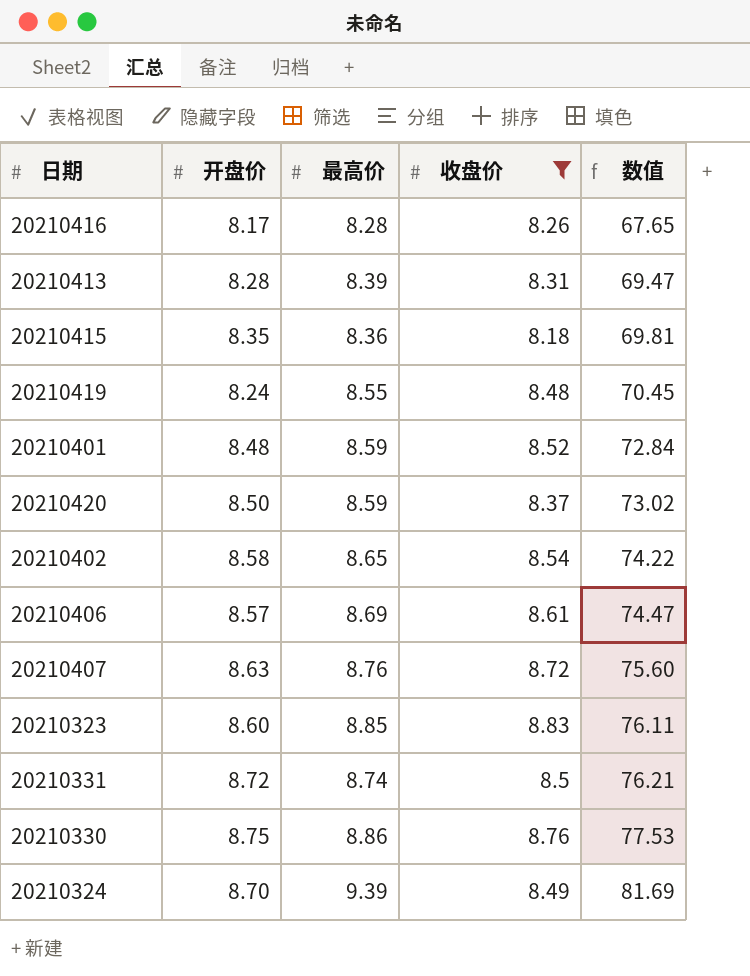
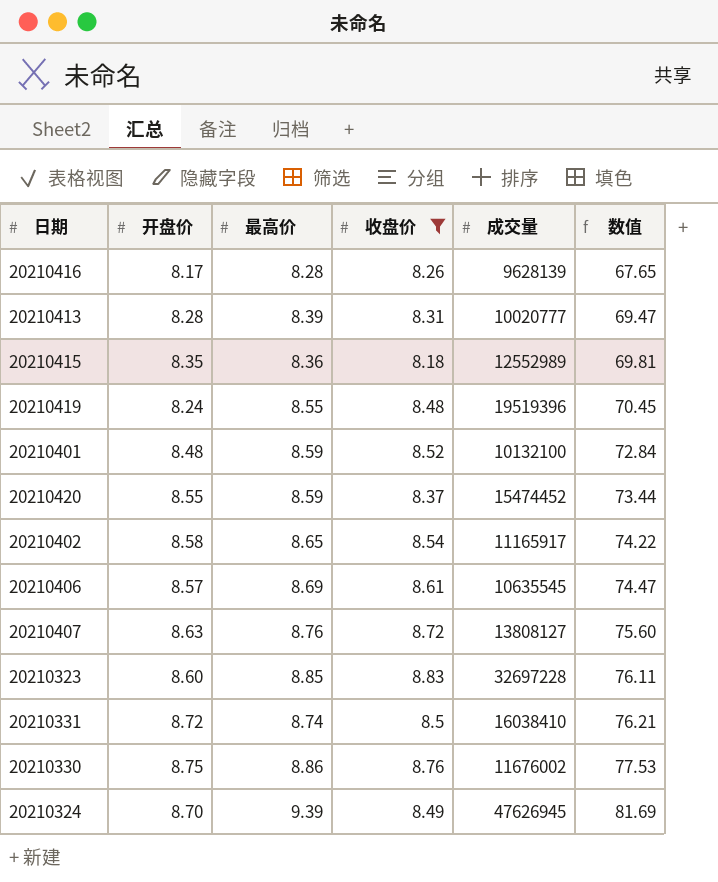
column 成交量 | position: none -> 5
20210420 | 开盘价: 8.50 -> 8.55
20210420 | 数值: 73.02 -> 73.44

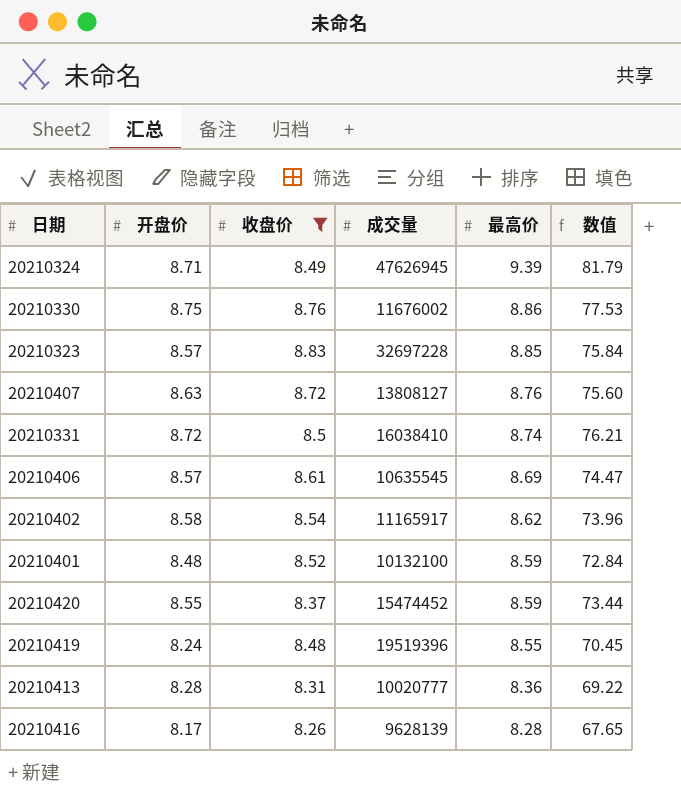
row order: 数值 ascending -> 最高价 descending
column 最高价 | position: 3 -> 5
row 20210415: 8.35 | 8.36 | 8.18 | 12552989 | 69.81 -> none
20210324 | 开盘价: 8.70 -> 8.71
20210324 | 数值: 81.69 -> 81.79
20210323 | 开盘价: 8.60 -> 8.57
20210323 | 数值: 76.11 -> 75.84
20210402 | 最高价: 8.65 -> 8.62
20210402 | 数值: 74.22 -> 73.96
20210413 | 最高价: 8.39 -> 8.36
20210413 | 数值: 69.47 -> 69.22

